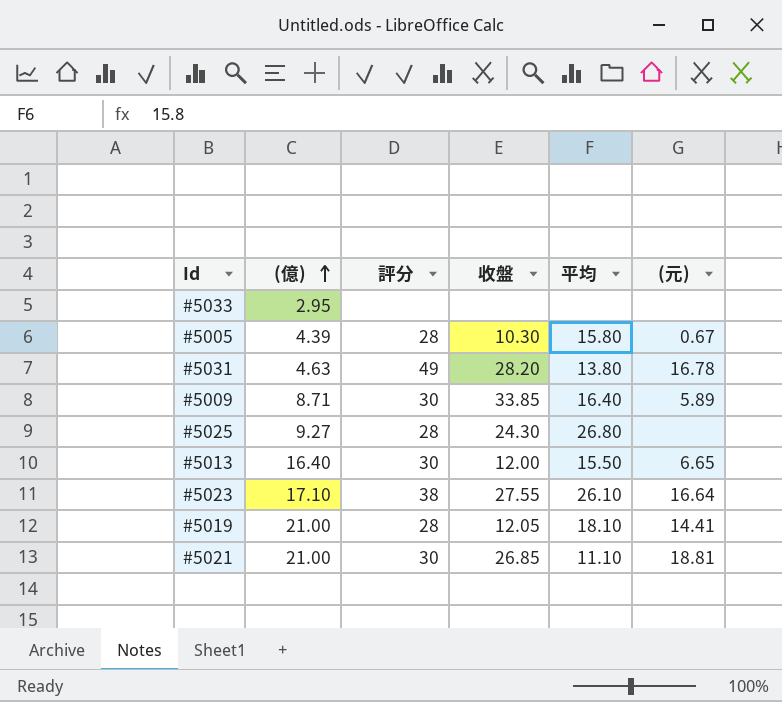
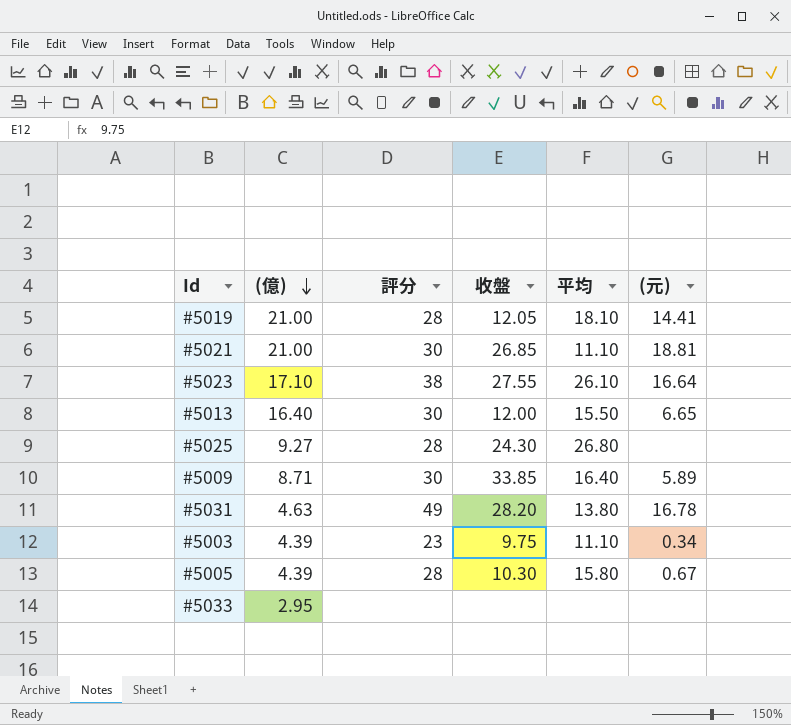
row order: (億) ascending -> (億) descending
row #5003: none -> 4.39 | 23 | 9.75 | 11.10 | 0.34

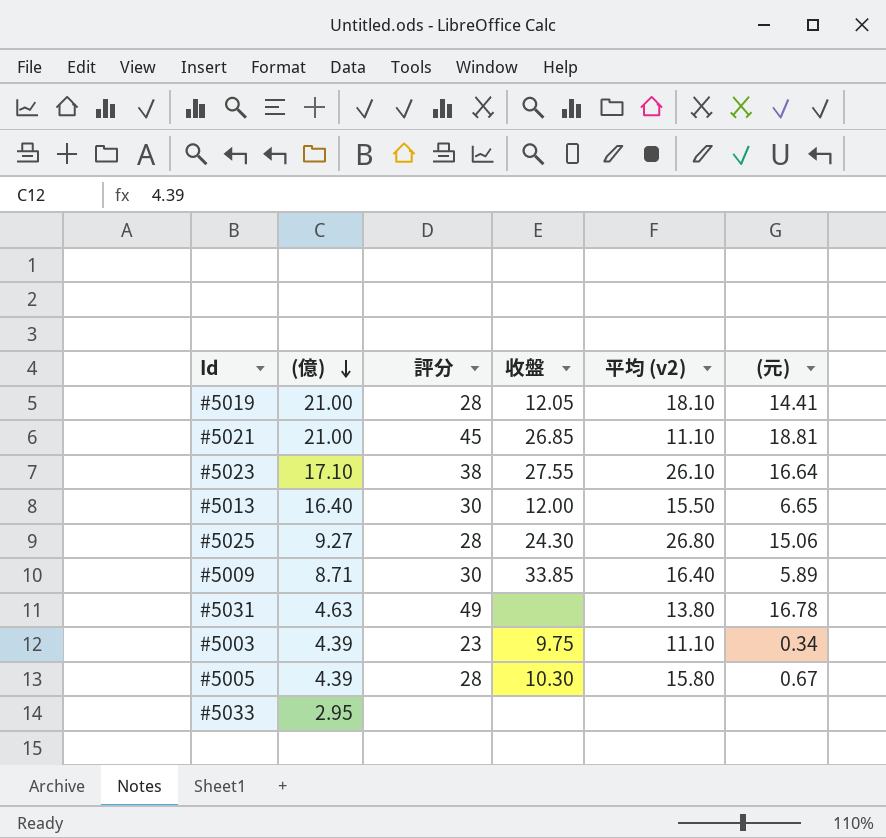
column name: 平均 -> 平均 (v2)
#5021 | 評分: 30 -> 45
#5025 | (元): none -> 15.06
#5031 | 收盤: 28.20 -> none

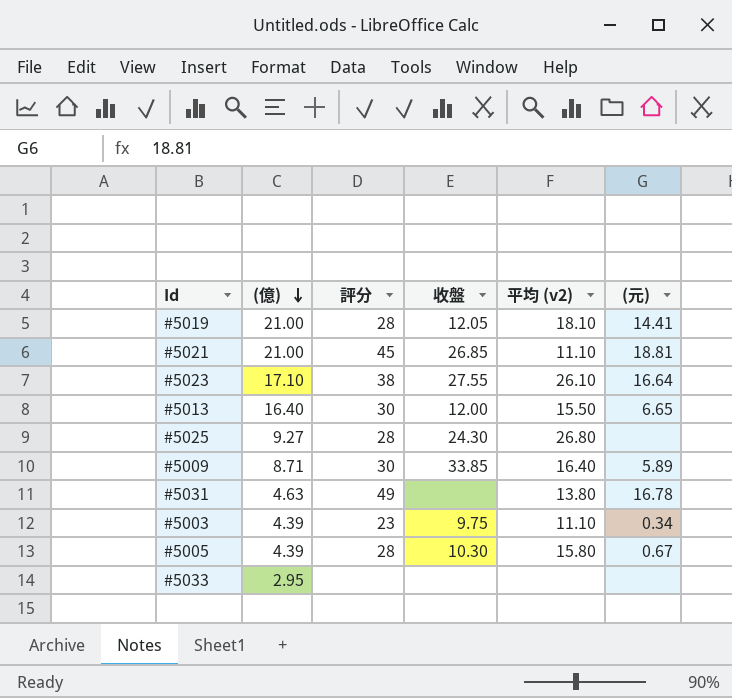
#5025 | (元): 15.06 -> none

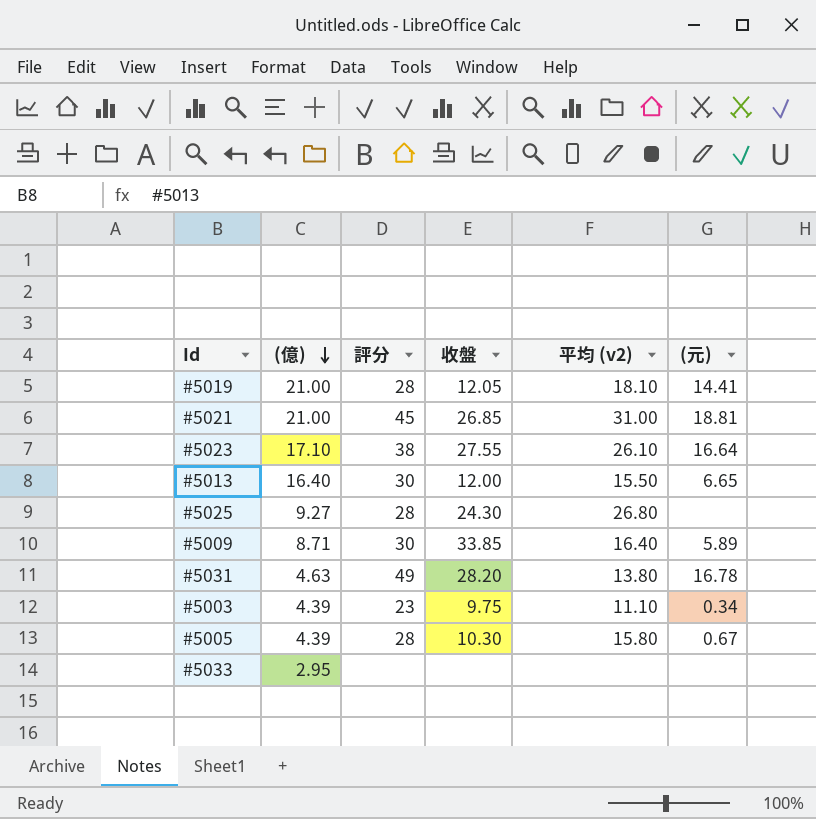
#5021 | 平均 (v2): 11.10 -> 31.00
#5031 | 收盤: none -> 28.20

